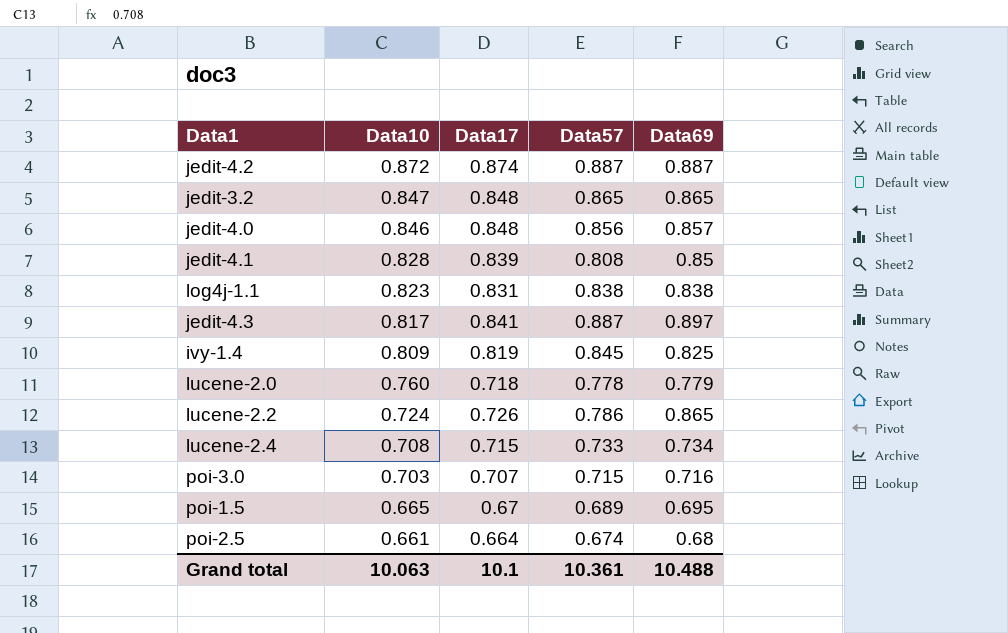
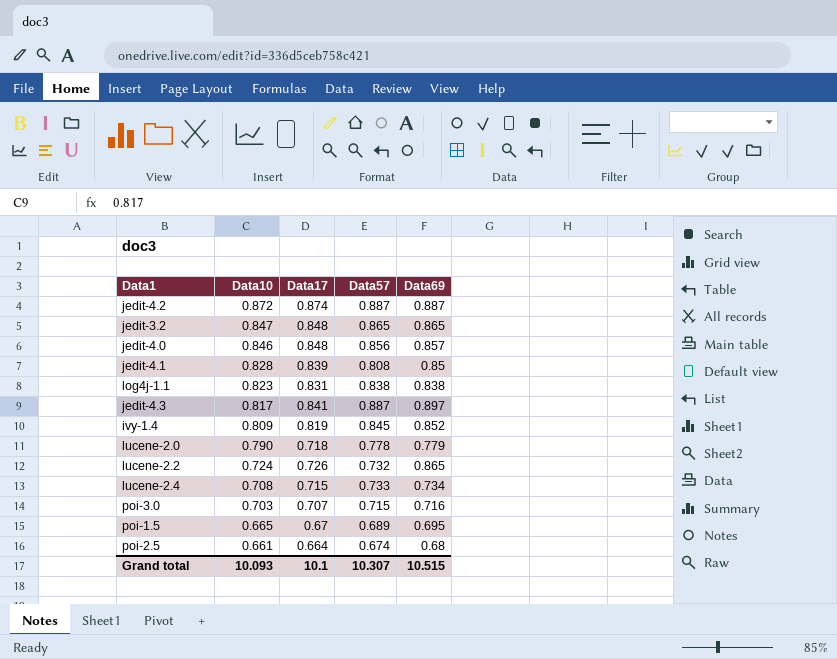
ivy-1.4 | Data69: 0.825 -> 0.852
lucene-2.0 | Data10: 0.760 -> 0.790
lucene-2.2 | Data57: 0.786 -> 0.732
Grand total | Data10: 10.063 -> 10.093
Grand total | Data57: 10.361 -> 10.307
Grand total | Data69: 10.488 -> 10.515

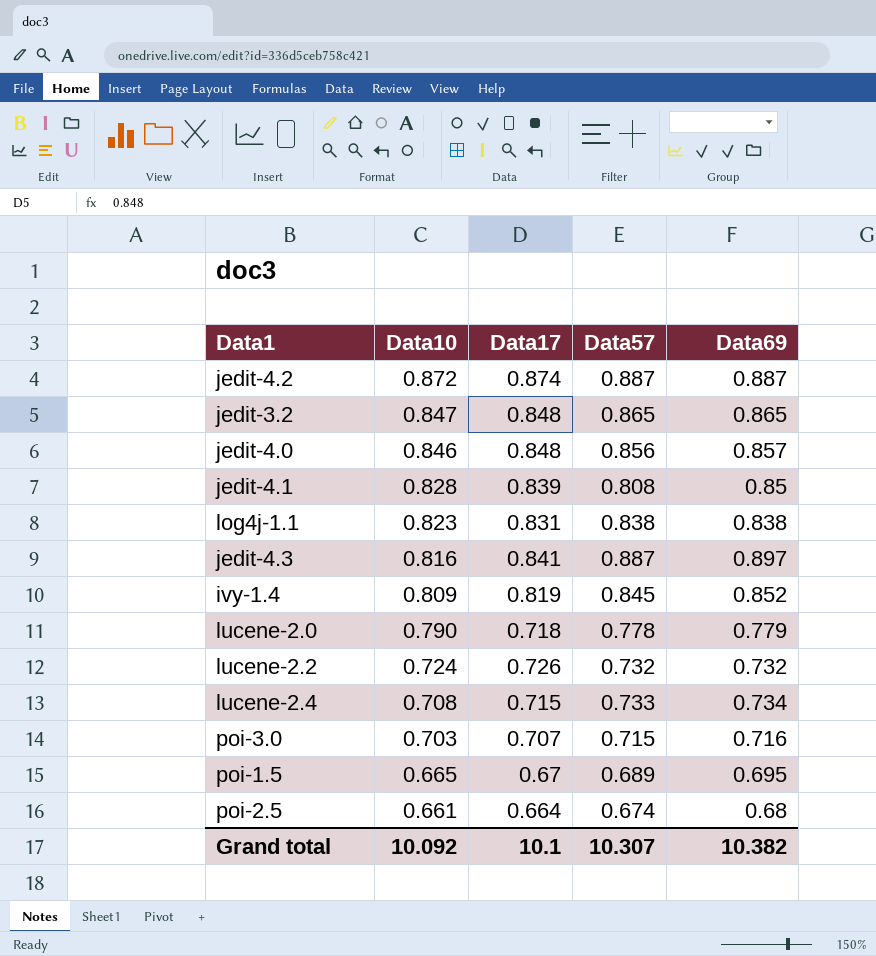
jedit-4.3 | Data10: 0.817 -> 0.816
lucene-2.2 | Data69: 0.865 -> 0.732
Grand total | Data10: 10.093 -> 10.092
Grand total | Data69: 10.515 -> 10.382

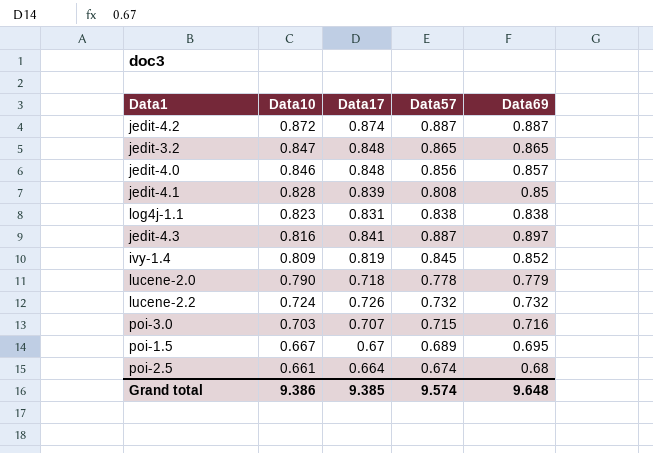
row lucene-2.4: 0.708 | 0.715 | 0.733 | 0.734 -> none
poi-1.5 | Data10: 0.665 -> 0.667
Grand total | Data10: 10.092 -> 9.386
Grand total | Data17: 10.1 -> 9.385
Grand total | Data57: 10.307 -> 9.574
Grand total | Data69: 10.382 -> 9.648

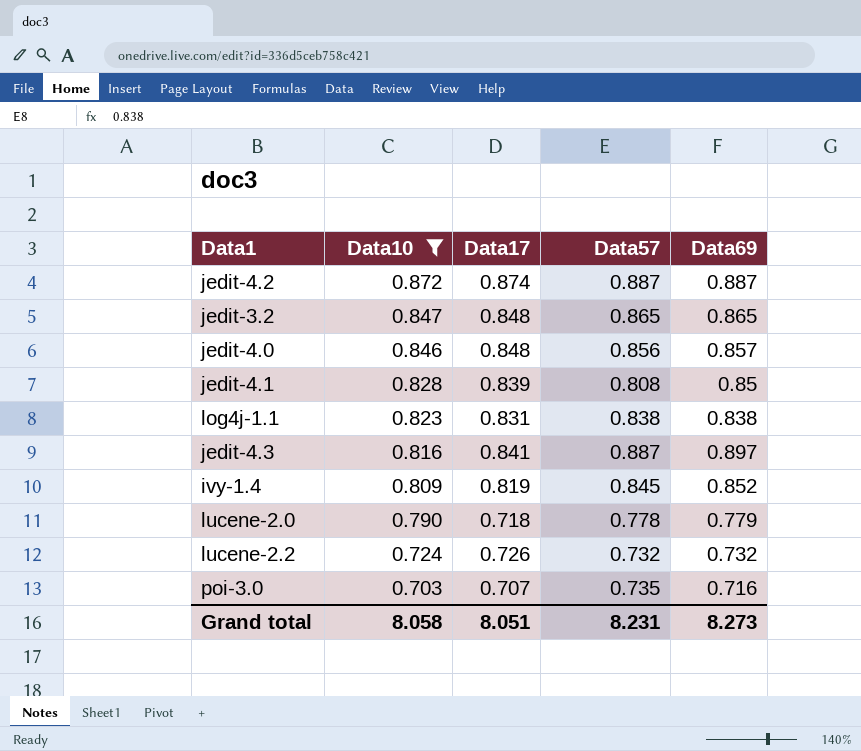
filter: none -> Data10 >= 0.703
poi-3.0 | Data57: 0.715 -> 0.735
Grand total | Data10: 9.386 -> 8.058
Grand total | Data17: 9.385 -> 8.051
Grand total | Data57: 9.574 -> 8.231
Grand total | Data69: 9.648 -> 8.273

